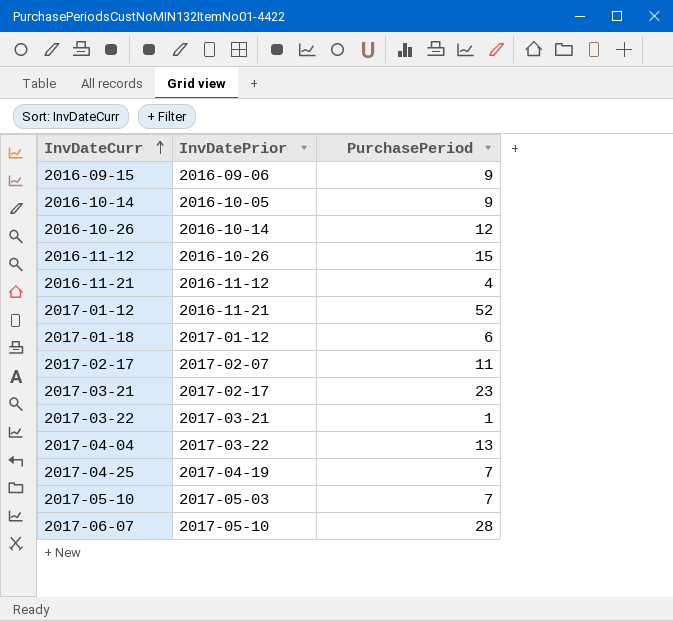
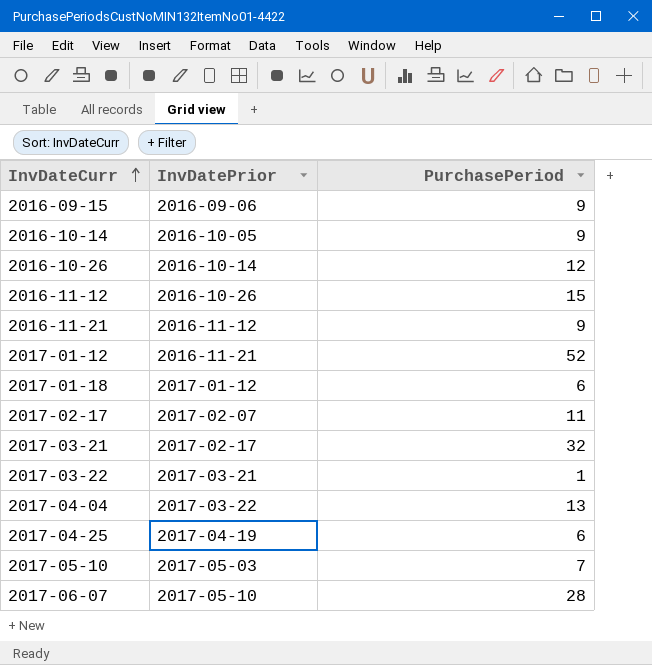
2016-11-21 | PurchasePeriod: 4 -> 9
2017-03-21 | PurchasePeriod: 23 -> 32
2017-04-25 | PurchasePeriod: 7 -> 6

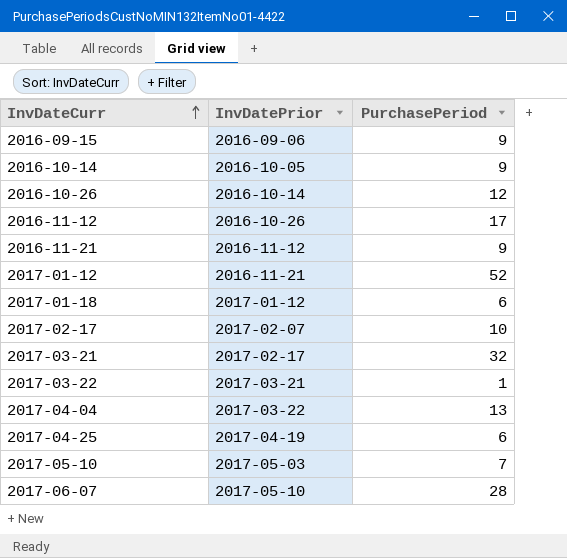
2016-11-12 | PurchasePeriod: 15 -> 17
2017-02-17 | PurchasePeriod: 11 -> 10

